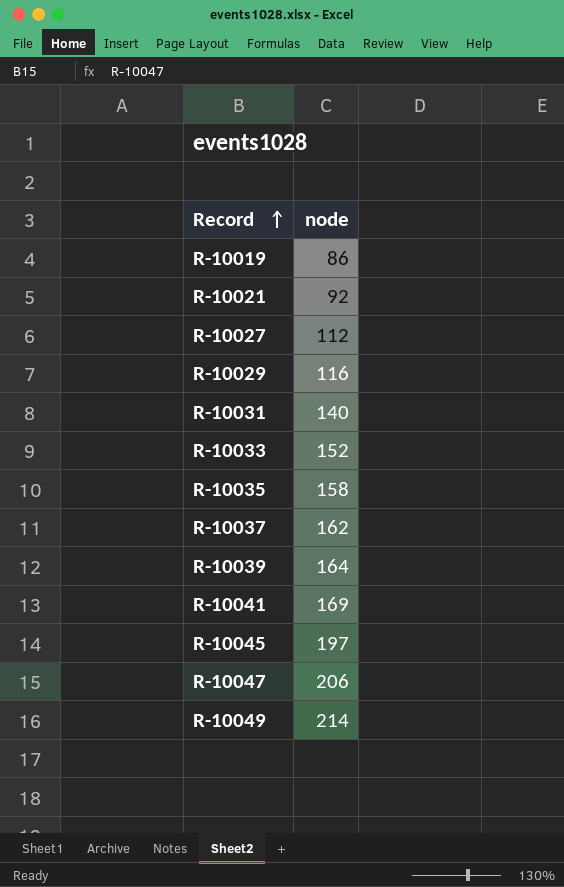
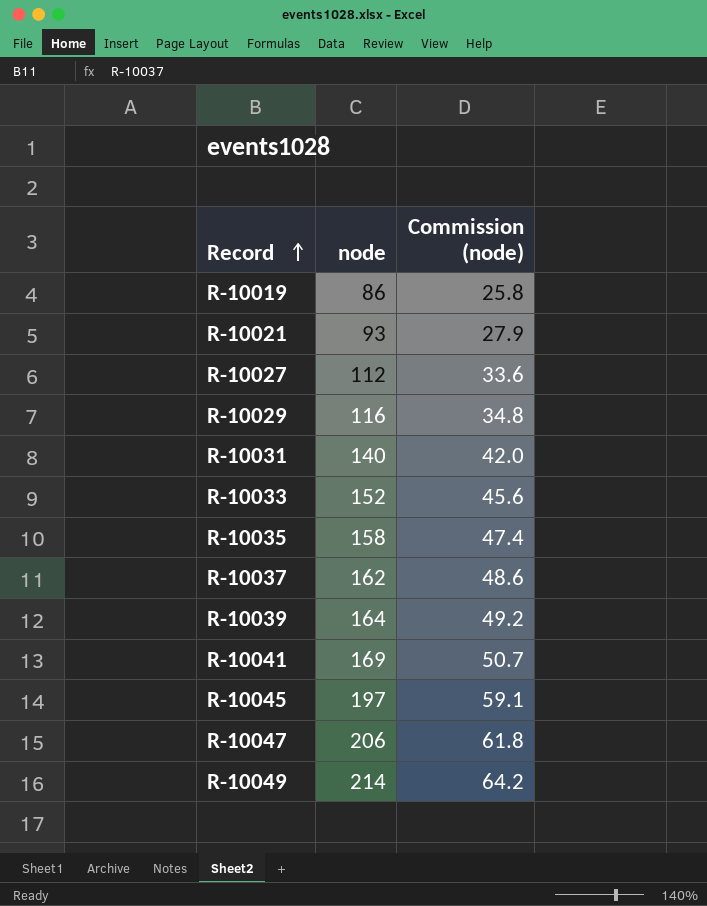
column Commission (node) | formula: none -> [node] * 0.3
R-10021 | node: 92 -> 93

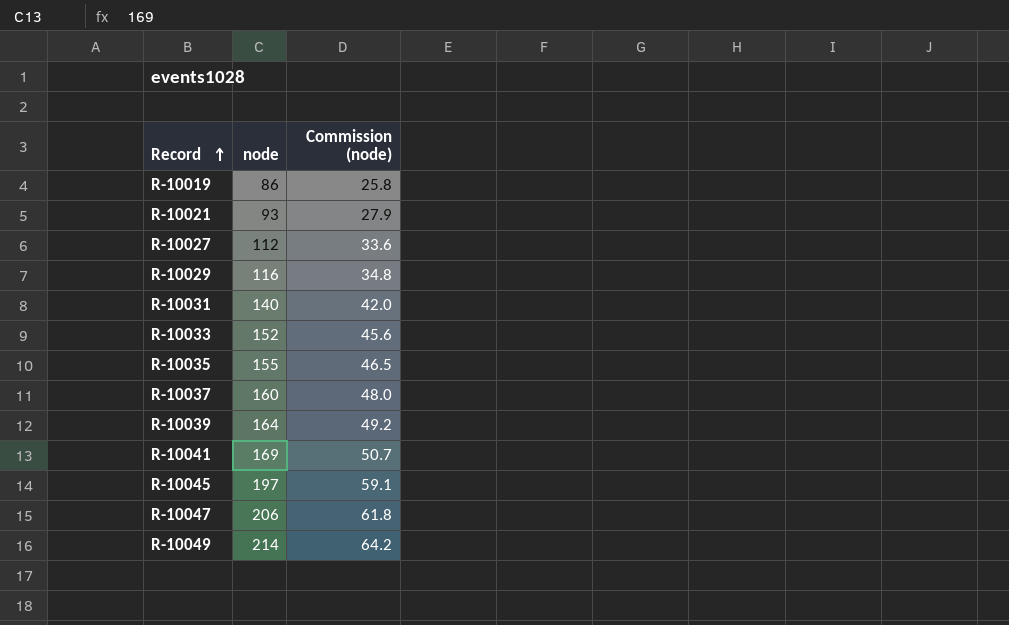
R-10035 | node: 158 -> 155
R-10035 | Commission (node): 47.4 -> 46.5
R-10037 | node: 162 -> 160
R-10037 | Commission (node): 48.6 -> 48.0

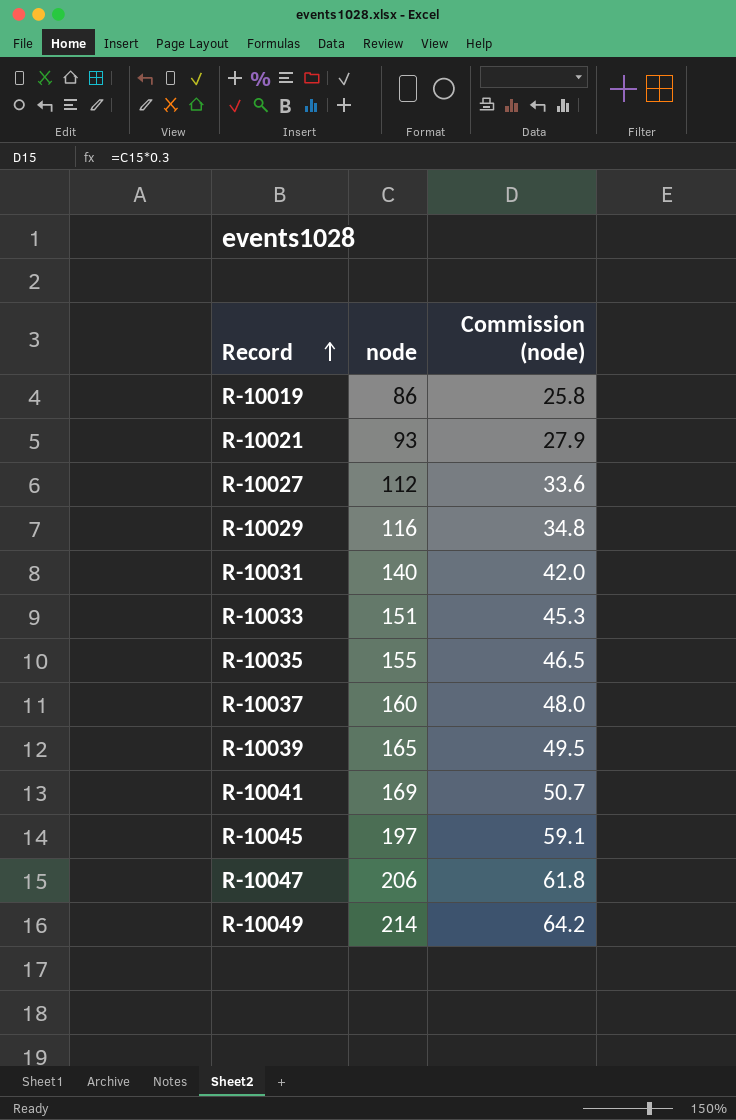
R-10033 | node: 152 -> 151
R-10033 | Commission (node): 45.6 -> 45.3
R-10039 | node: 164 -> 165
R-10039 | Commission (node): 49.2 -> 49.5

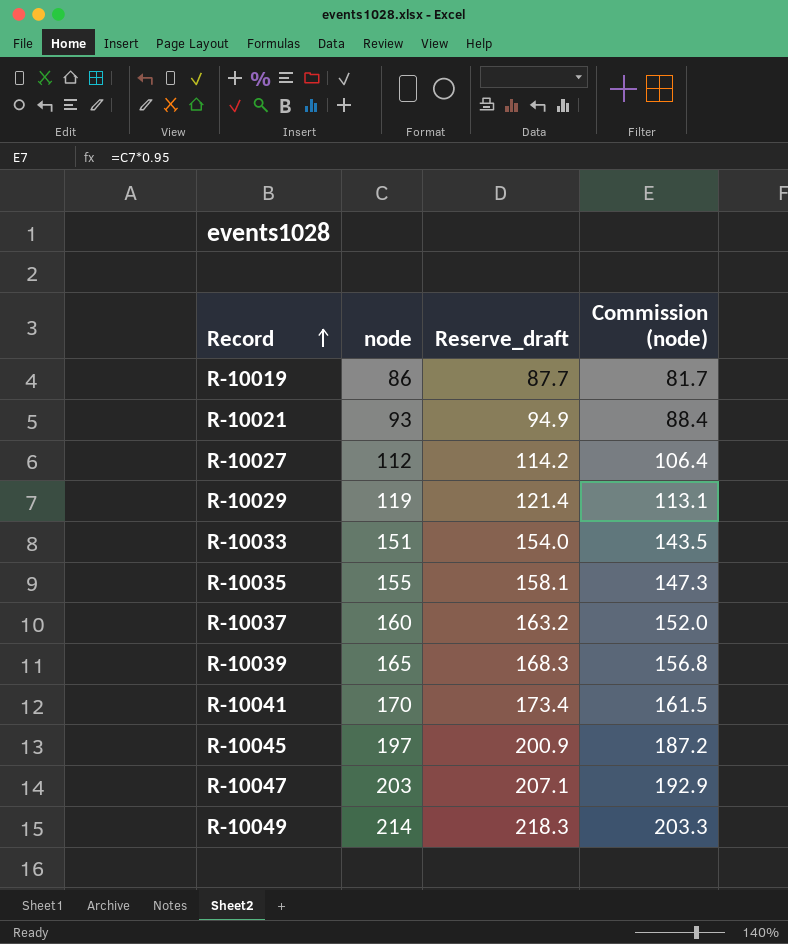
column Reserve_draft | formula: none -> [node] * 1.02
column Commission (node) | formula: [node] * 0.3 -> [node] * 0.95
row R-10031: 140 | 42.0 -> none
R-10029 | node: 116 -> 119
R-10041 | node: 169 -> 170
R-10047 | node: 206 -> 203

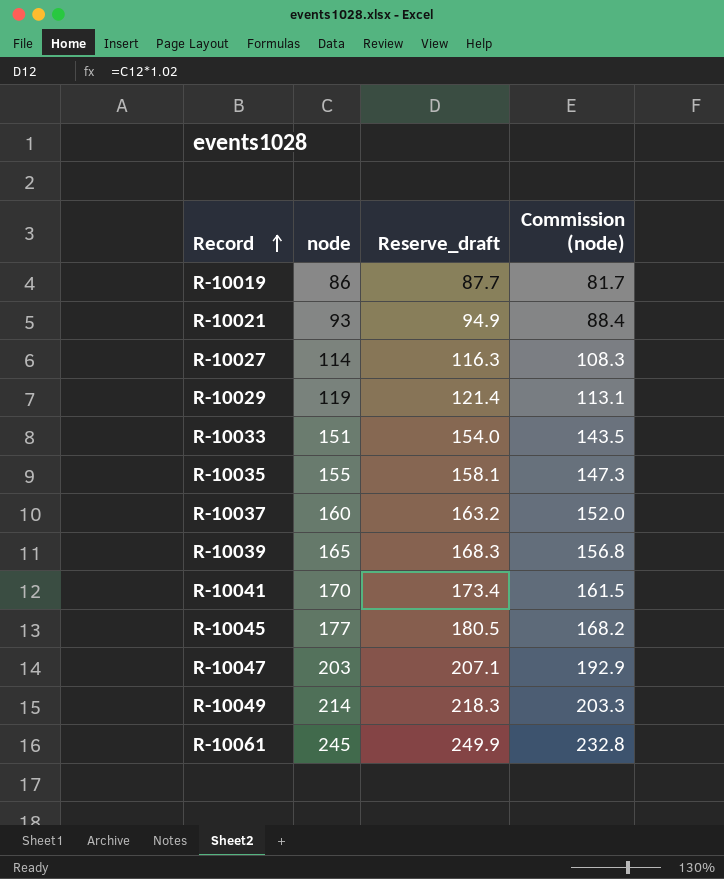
R-10027 | node: 112 -> 114
R-10027 | Reserve_draft: 114.2 -> 116.3
R-10027 | Commission (node): 106.4 -> 108.3
R-10045 | node: 197 -> 177
R-10045 | Reserve_draft: 200.9 -> 180.5
R-10045 | Commission (node): 187.2 -> 168.2
row R-10061: none -> 245 | 249.9 | 232.8

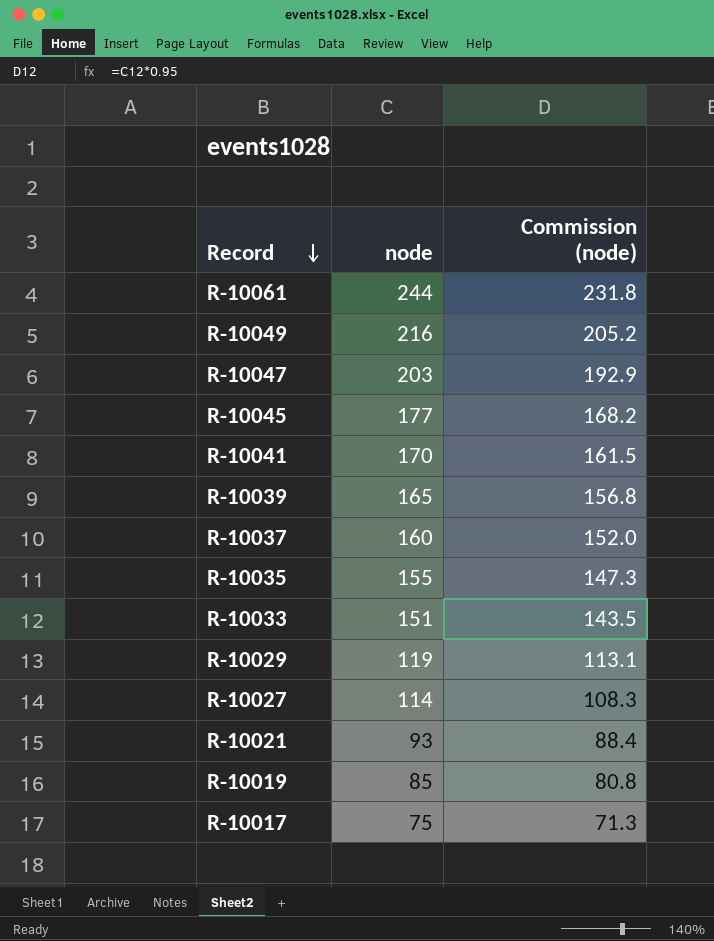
row order: Record ascending -> Record descending
column Reserve_draft | formula: [node] * 1.02 -> none
R-10061 | node: 245 -> 244
R-10061 | Commission (node): 232.8 -> 231.8
R-10049 | node: 214 -> 216
R-10049 | Commission (node): 203.3 -> 205.2
R-10019 | node: 86 -> 85
R-10019 | Commission (node): 81.7 -> 80.8
row R-10017: none -> 75 | 71.3

